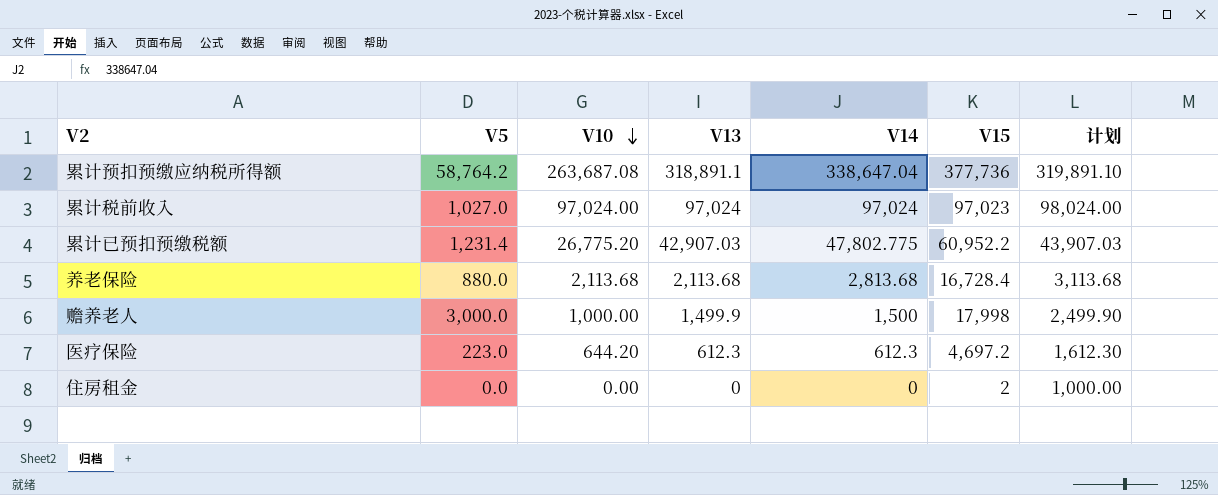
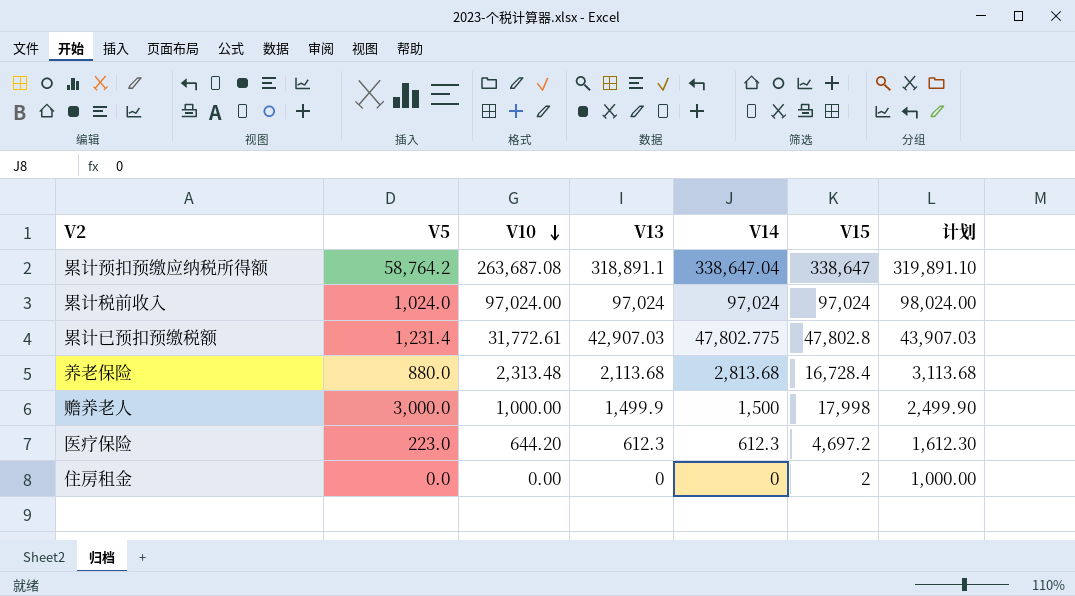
累计预扣预缴应纳税所得额 | V15: 377,736 -> 338,647
累计税前收入 | V5: 1,027.0 -> 1,024.0
累计税前收入 | V15: 97,023 -> 97,024
累计已预扣预缴税额 | V10: 26,775.20 -> 31,772.61
累计已预扣预缴税额 | V15: 60,952.2 -> 47,802.8
养老保险 | V10: 2,113.68 -> 2,313.48

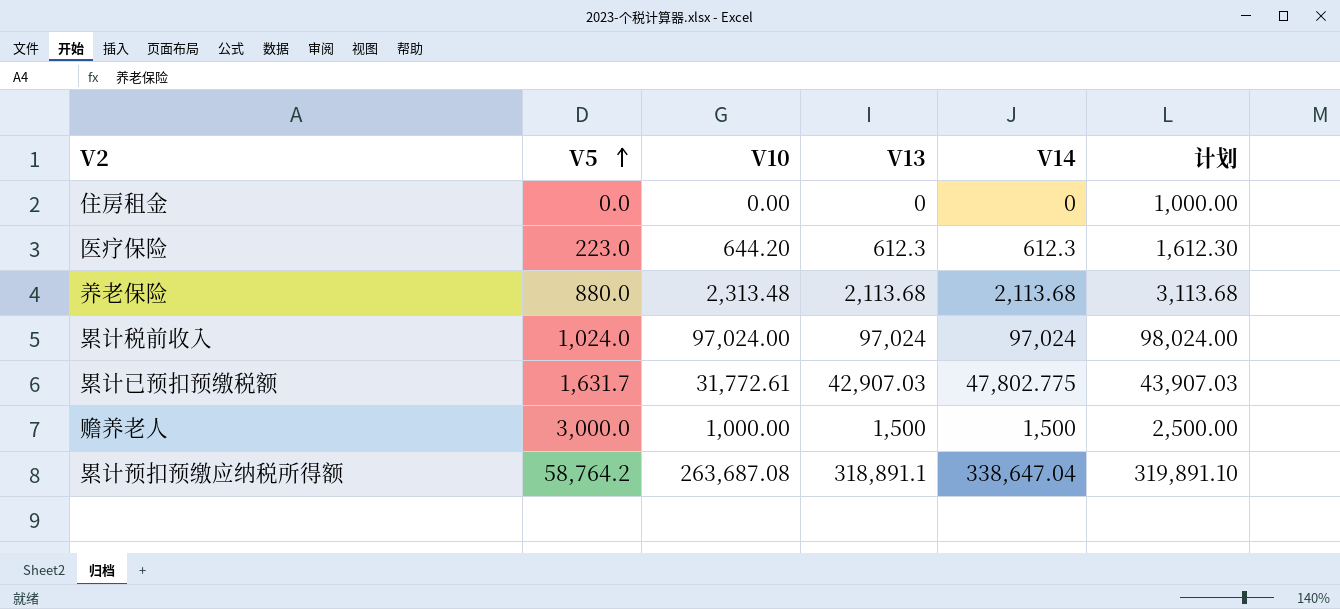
row order: V10 descending -> V5 ascending
column V15 | position: 6 -> none
养老保险 | V14: 2,813.68 -> 2,113.68
累计已预扣预缴税额 | V5: 1,231.4 -> 1,631.7
赡养老人 | V13: 1,499.9 -> 1,500
赡养老人 | 计划: 2,499.90 -> 2,500.00

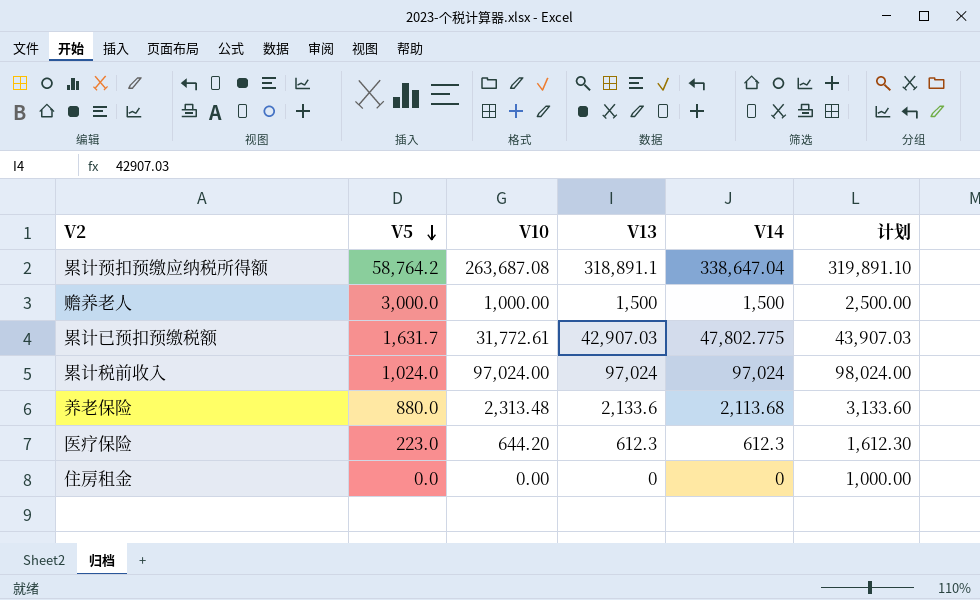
row order: V5 ascending -> V5 descending
养老保险 | V13: 2,113.68 -> 2,133.6
养老保险 | 计划: 3,113.68 -> 3,133.60

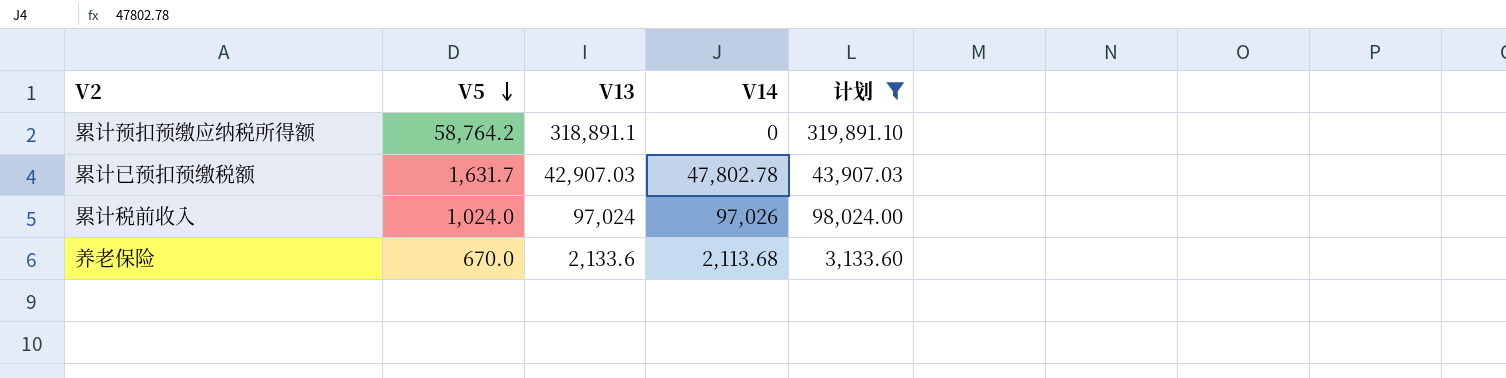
filter: none -> 计划 >= 3,133.60
column V10 | position: 3 -> none
累计预扣预缴应纳税所得额 | V14: 338,647.04 -> 0
累计已预扣预缴税额 | V14: 47,802.775 -> 47,802.78
累计税前收入 | V14: 97,024 -> 97,026
养老保险 | V5: 880.0 -> 670.0

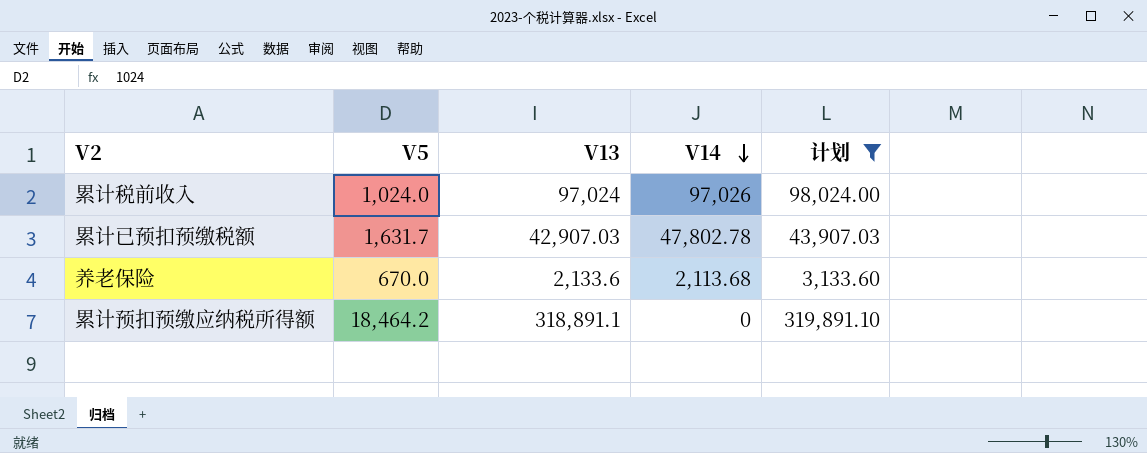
row order: V5 descending -> V14 descending
累计预扣预缴应纳税所得额 | V5: 58,764.2 -> 18,464.2

